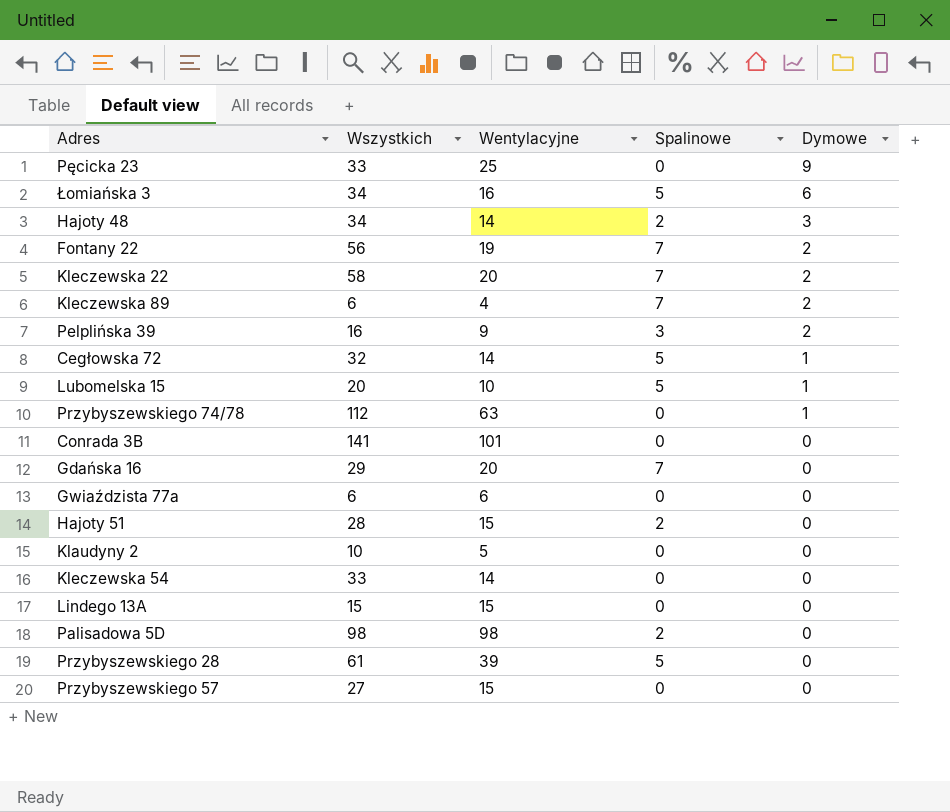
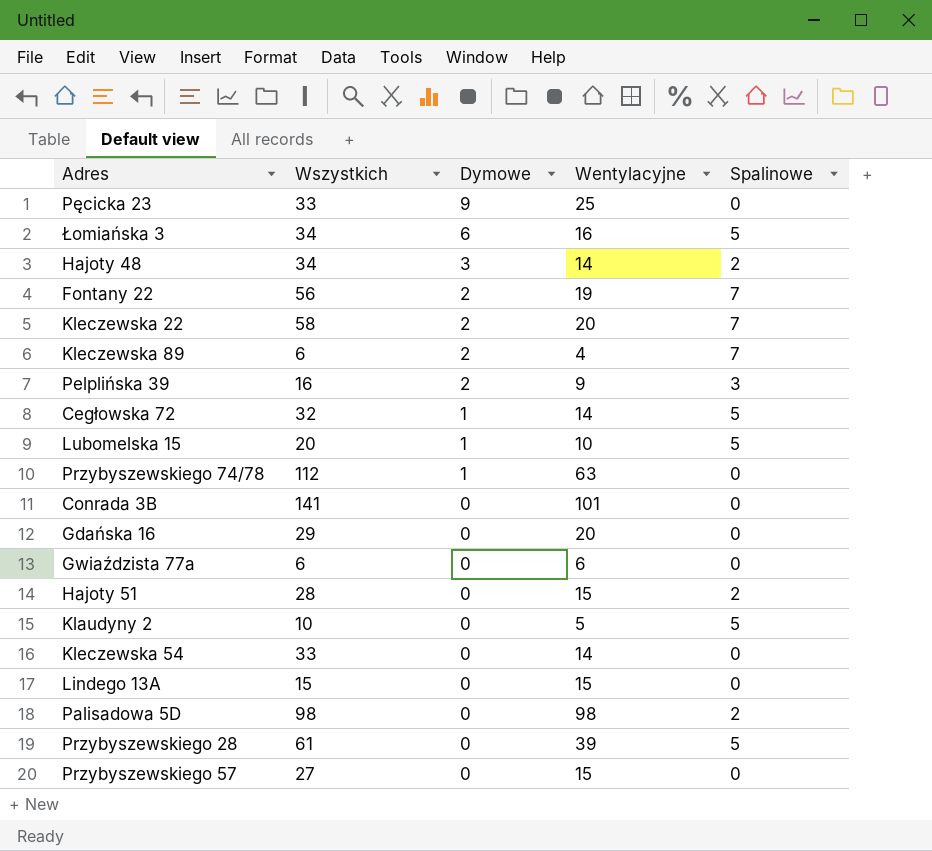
column Dymowe | position: 5 -> 3
Gdańska 16 | Spalinowe: 7 -> 0
Klaudyny 2 | Spalinowe: 0 -> 5

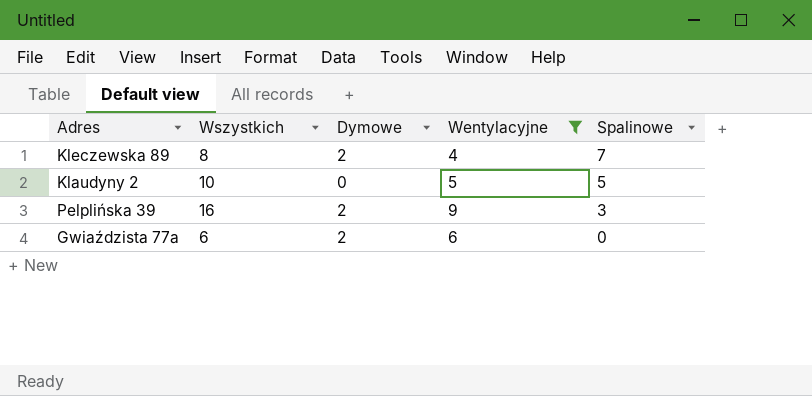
filter: none -> Wentylacyjne <= 9
row order: Dymowe descending -> Spalinowe descending
Kleczewska 89 | Wszystkich: 6 -> 8
Gwiaździsta 77a | Dymowe: 0 -> 2

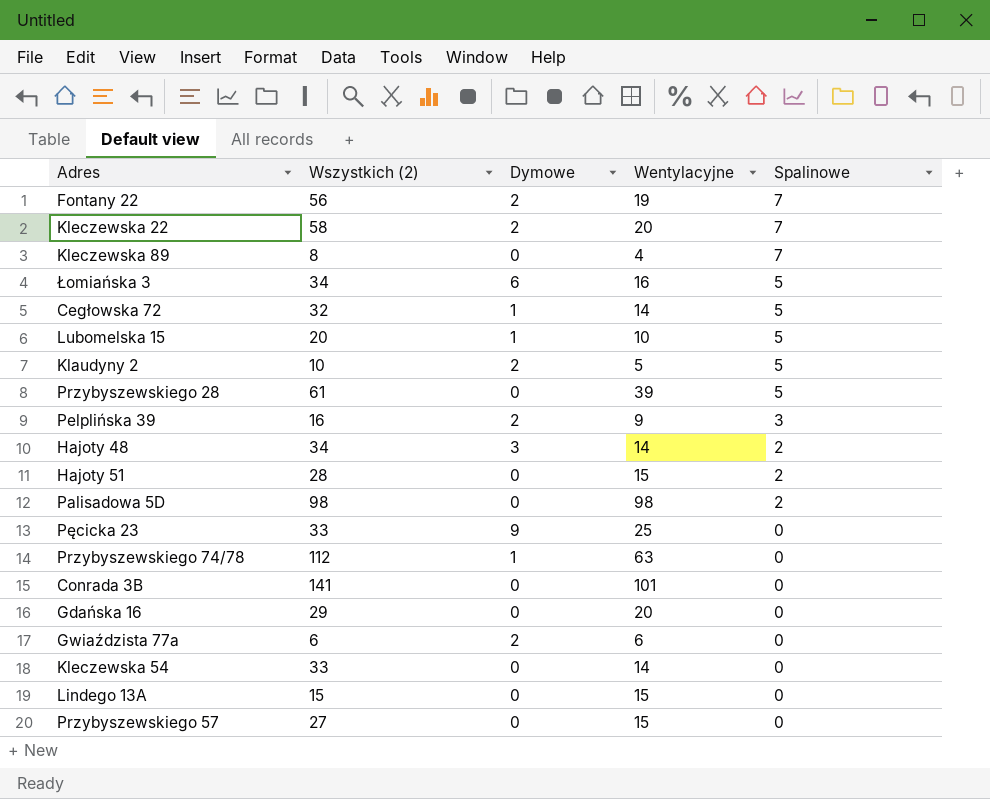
filter: Wentylacyjne <= 9 -> none
column name: Wszystkich -> Wszystkich (2)
Kleczewska 89 | Dymowe: 2 -> 0
Klaudyny 2 | Dymowe: 0 -> 2

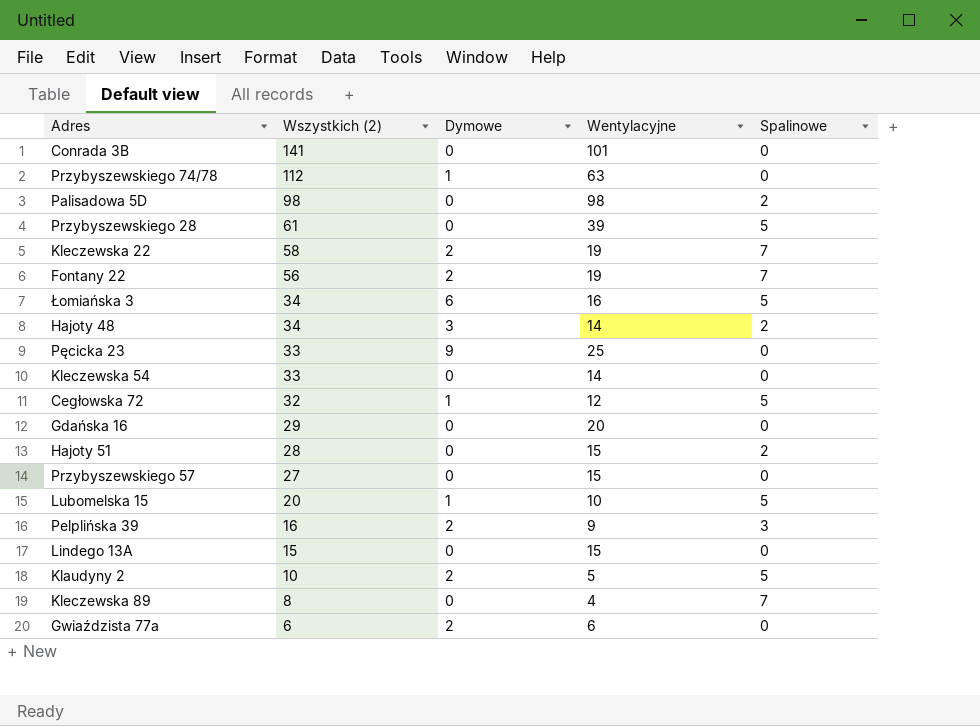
row order: Spalinowe descending -> Wszystkich (2) descending
Kleczewska 22 | Wentylacyjne: 20 -> 19
Cegłowska 72 | Wentylacyjne: 14 -> 12

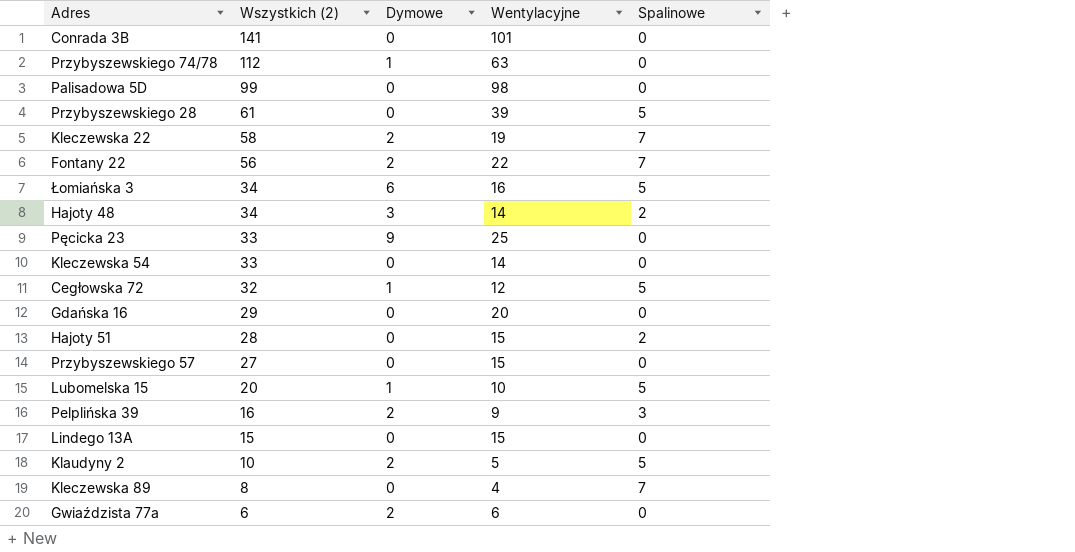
Palisadowa 5D | Wszystkich (2): 98 -> 99
Palisadowa 5D | Spalinowe: 2 -> 0
Fontany 22 | Wentylacyjne: 19 -> 22

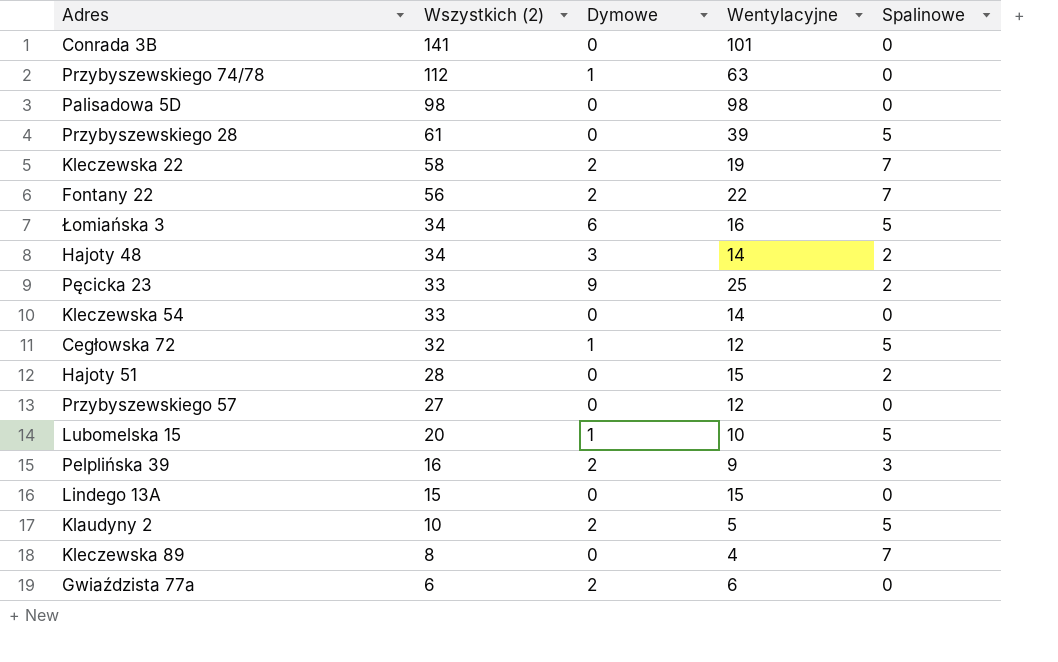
row Gdańska 16: 29 | 0 | 20 | 0 -> none
Palisadowa 5D | Wszystkich (2): 99 -> 98
Pęcicka 23 | Spalinowe: 0 -> 2
Przybyszewskiego 57 | Wentylacyjne: 15 -> 12

